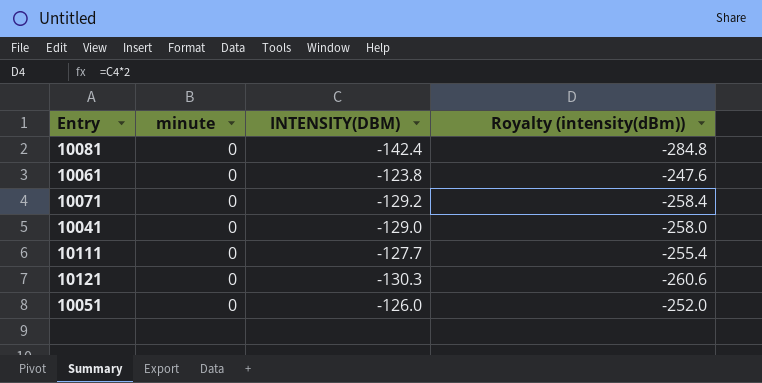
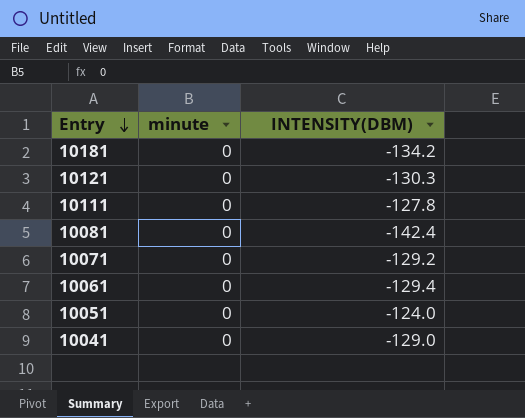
row order: none -> Entry descending
column Royalty (intensity(dBm)) | formula: [INTENSITY(DBM)] * 2 -> none
row 10181: none -> 0 | -134.2
10111 | INTENSITY(DBM): -127.7 -> -127.8
10061 | INTENSITY(DBM): -123.8 -> -129.4
10051 | INTENSITY(DBM): -126.0 -> -124.0

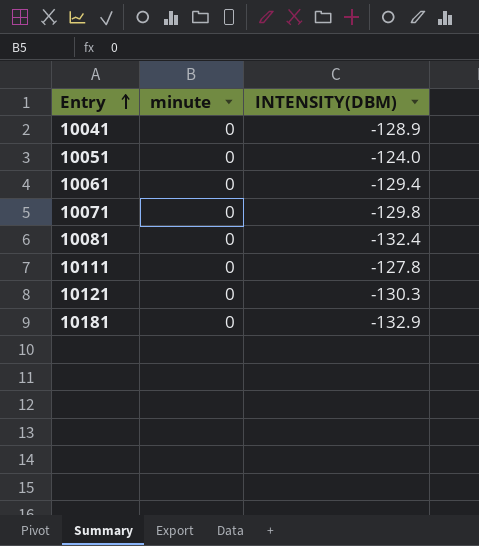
row order: Entry descending -> Entry ascending
10041 | INTENSITY(DBM): -129.0 -> -128.9
10071 | INTENSITY(DBM): -129.2 -> -129.8
10081 | INTENSITY(DBM): -142.4 -> -132.4
10181 | INTENSITY(DBM): -134.2 -> -132.9

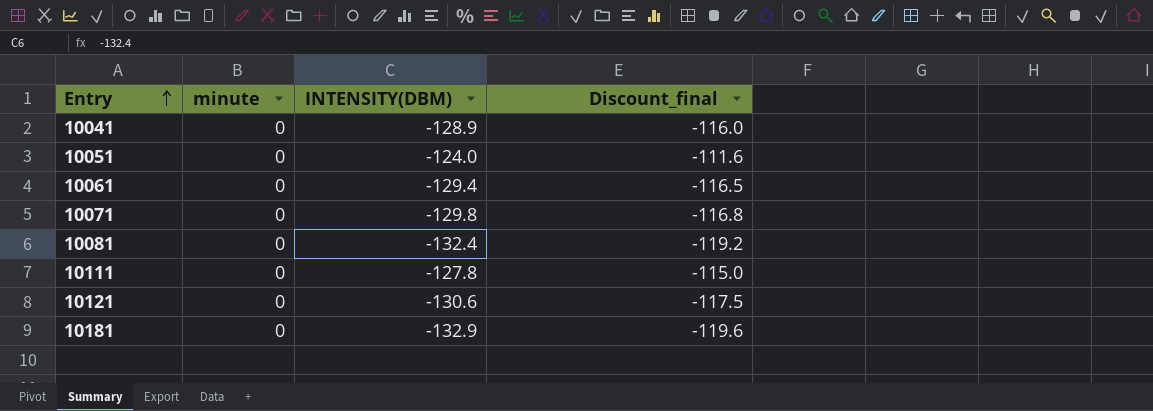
column Discount_final | formula: none -> [INTENSITY(DBM)] * 0.9
10121 | INTENSITY(DBM): -130.3 -> -130.6

